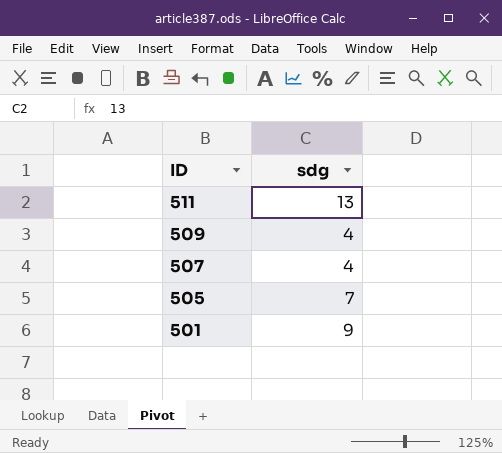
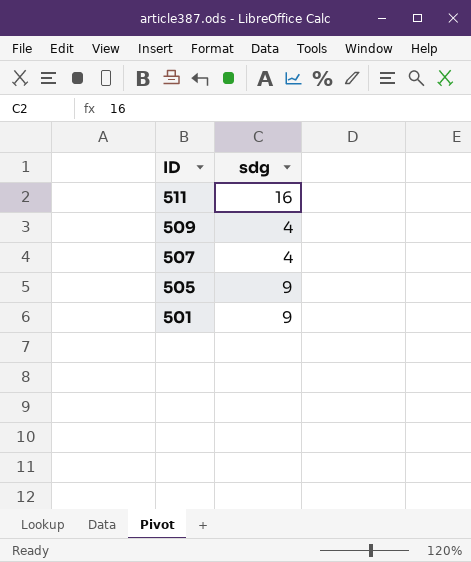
511 | sdg: 13 -> 16
505 | sdg: 7 -> 9

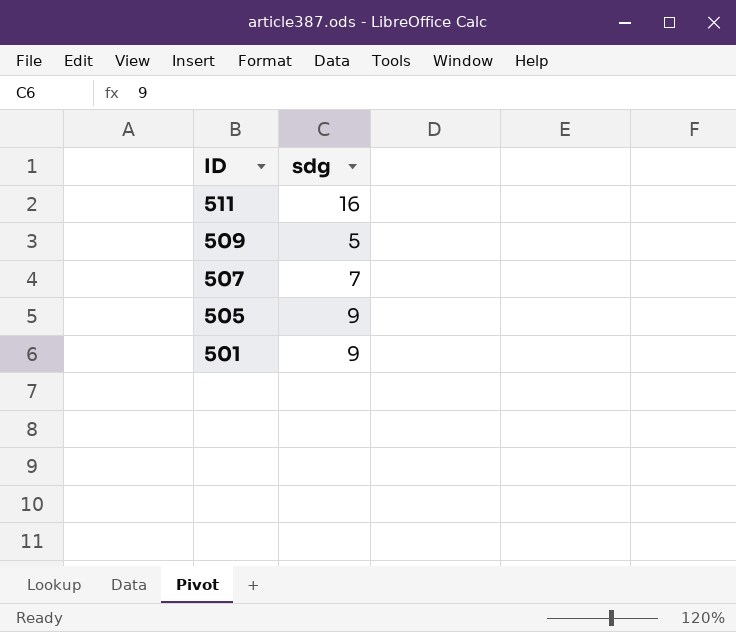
509 | sdg: 4 -> 5
507 | sdg: 4 -> 7

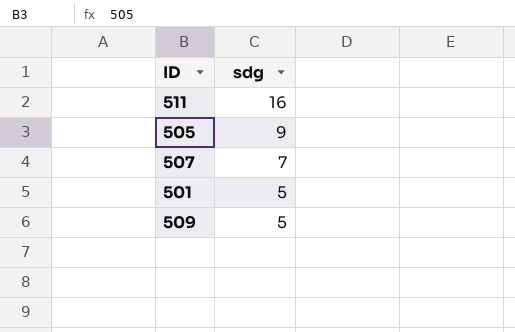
row order: ID descending -> sdg descending
501 | sdg: 9 -> 5

